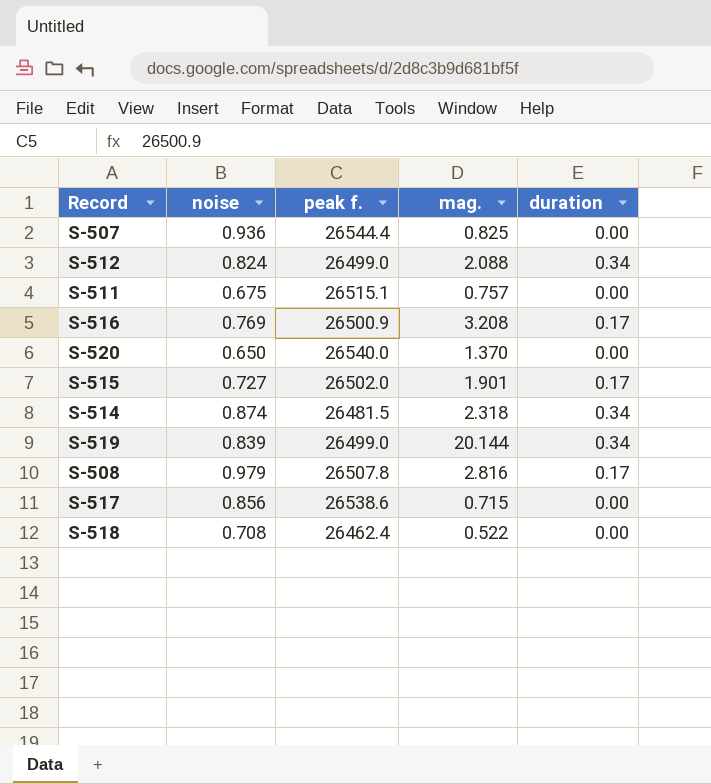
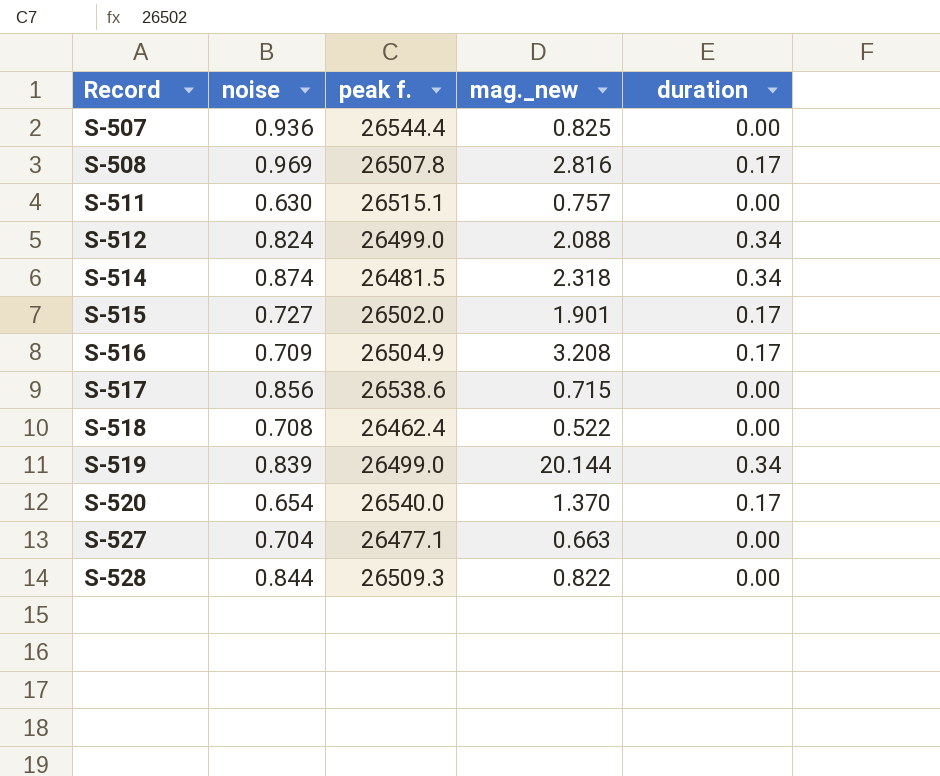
row order: none -> Record ascending
column name: mag. -> mag._new
S-508 | noise: 0.979 -> 0.969
S-511 | noise: 0.675 -> 0.630
S-516 | noise: 0.769 -> 0.709
S-516 | peak f.: 26500.9 -> 26504.9
S-520 | noise: 0.650 -> 0.654
S-520 | duration: 0.00 -> 0.17
row S-527: none -> 0.704 | 26477.1 | 0.663 | 0.00
row S-528: none -> 0.844 | 26509.3 | 0.822 | 0.00

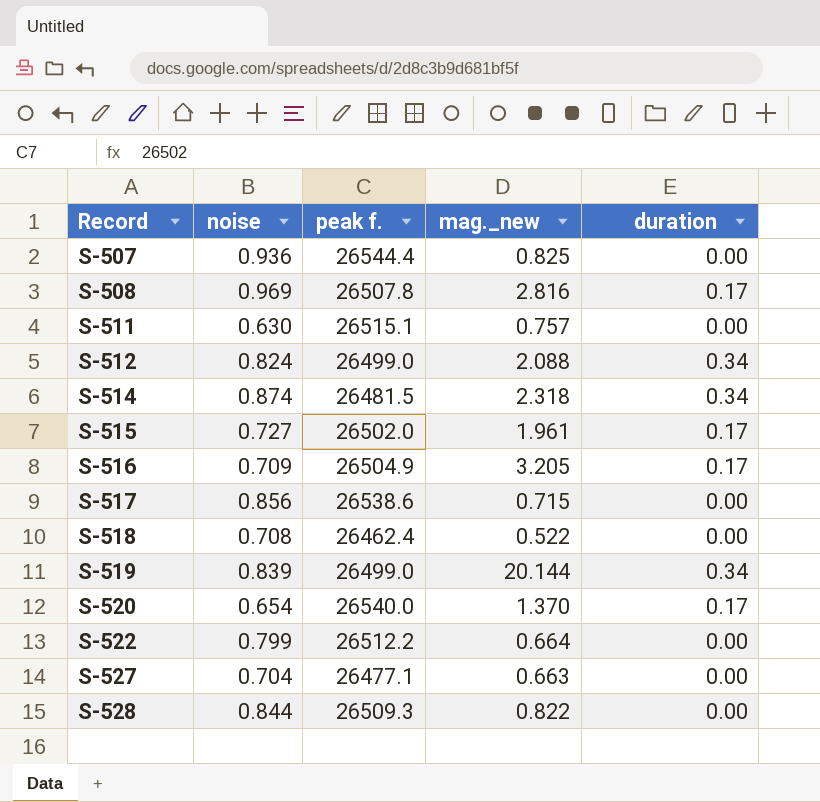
S-515 | mag._new: 1.901 -> 1.961
S-516 | mag._new: 3.208 -> 3.205
row S-522: none -> 0.799 | 26512.2 | 0.664 | 0.00

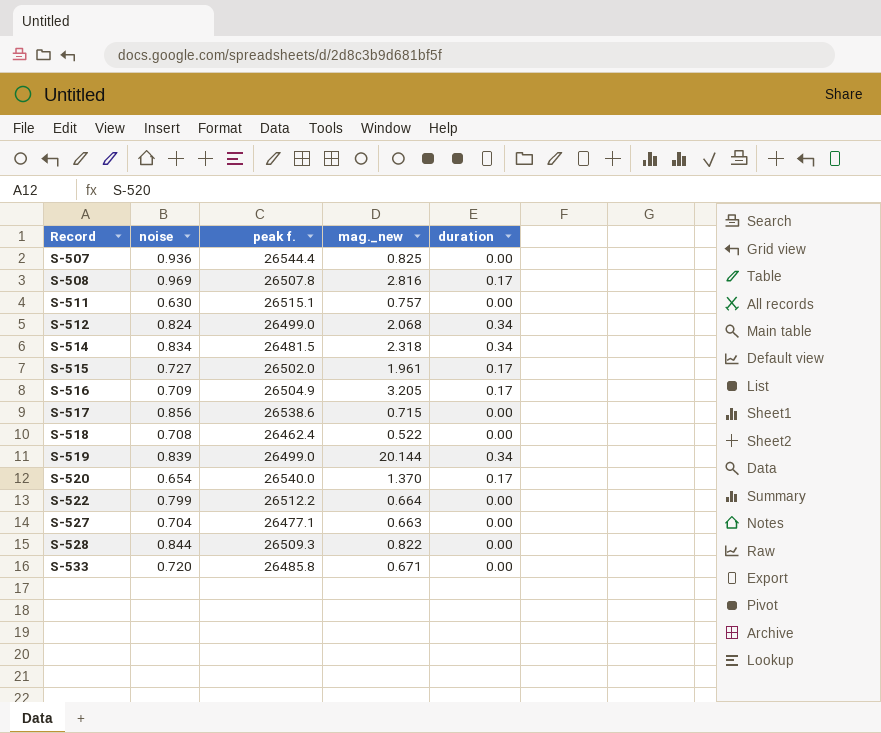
S-512 | mag._new: 2.088 -> 2.068
S-514 | noise: 0.874 -> 0.834
row S-533: none -> 0.720 | 26485.8 | 0.671 | 0.00

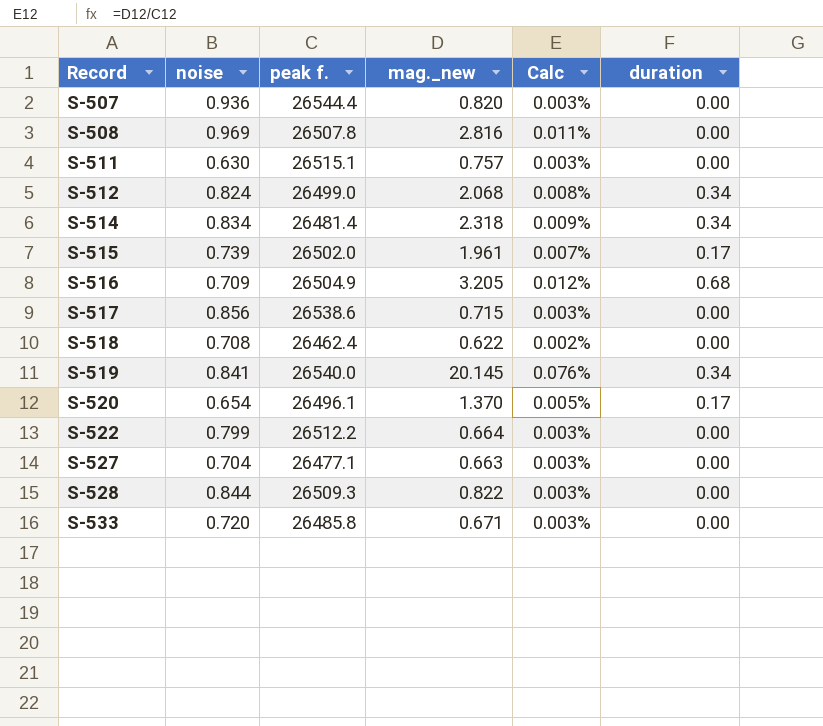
column Calc | formula: none -> [mag._new] / [peak f.]
S-507 | mag._new: 0.825 -> 0.820
S-508 | duration: 0.17 -> 0.00
S-514 | peak f.: 26481.5 -> 26481.4
S-515 | noise: 0.727 -> 0.739
S-516 | duration: 0.17 -> 0.68
S-518 | mag._new: 0.522 -> 0.622
S-519 | noise: 0.839 -> 0.841
S-519 | peak f.: 26499.0 -> 26540.0
S-519 | mag._new: 20.144 -> 20.145
S-520 | peak f.: 26540.0 -> 26496.1

